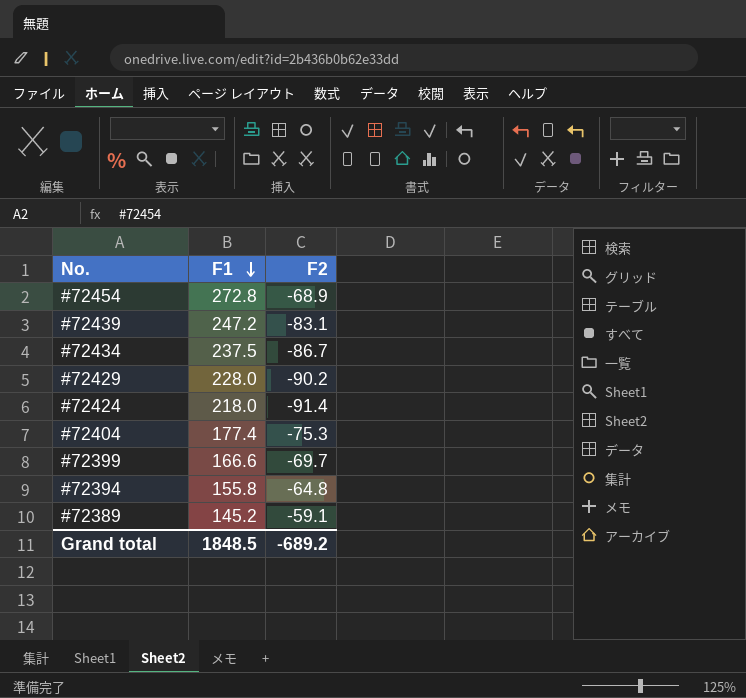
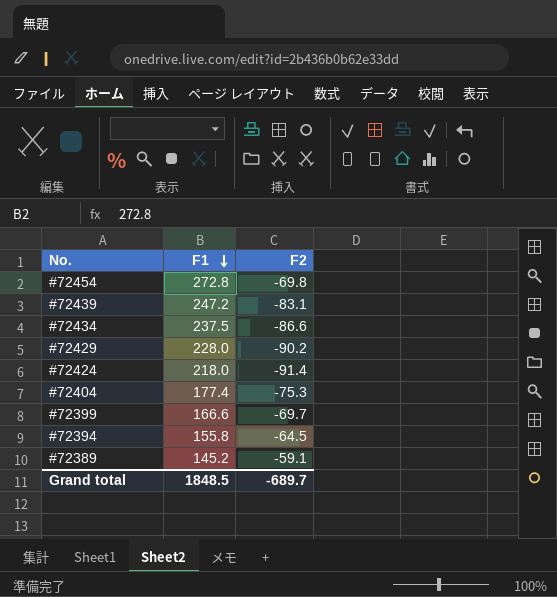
#72454 | F2: -68.9 -> -69.8
#72434 | F2: -86.7 -> -86.6
#72394 | F2: -64.8 -> -64.5
Grand total | F2: -689.2 -> -689.7

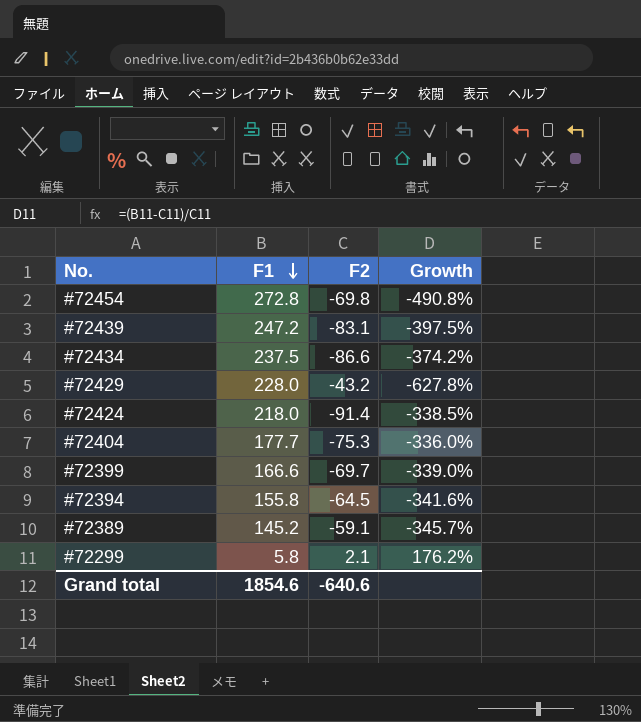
column Growth | formula: none -> ([F1] - [F2]) / [F2]
#72429 | F2: -90.2 -> -43.2
#72404 | F1: 177.4 -> 177.7
row #72299: none -> 5.8 | 2.1 | 176.2%
Grand total | F1: 1848.5 -> 1854.6
Grand total | F2: -689.7 -> -640.6

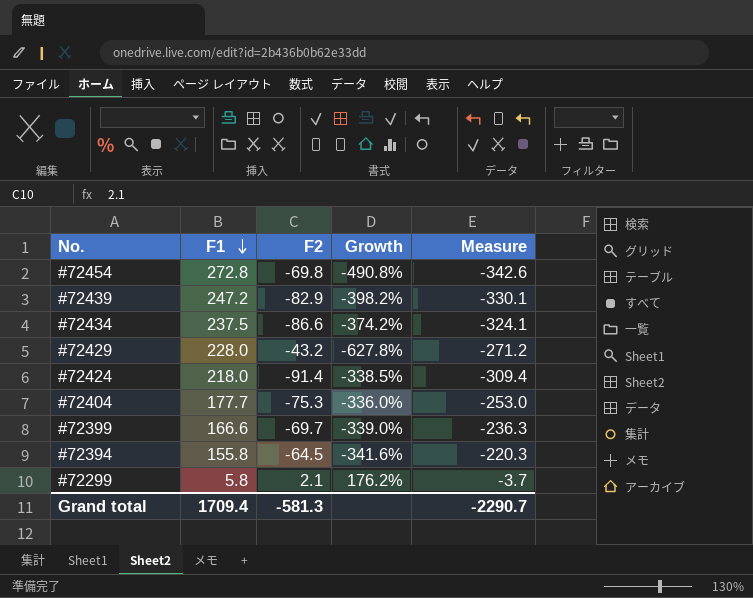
column Measure | formula: none -> [F2] - [F1]
row #72389: 145.2 | -59.1 | -345.7% -> none
#72439 | F2: -83.1 -> -82.9
#72439 | Growth: -397.5% -> -398.2%
Grand total | F1: 1854.6 -> 1709.4
Grand total | F2: -640.6 -> -581.3

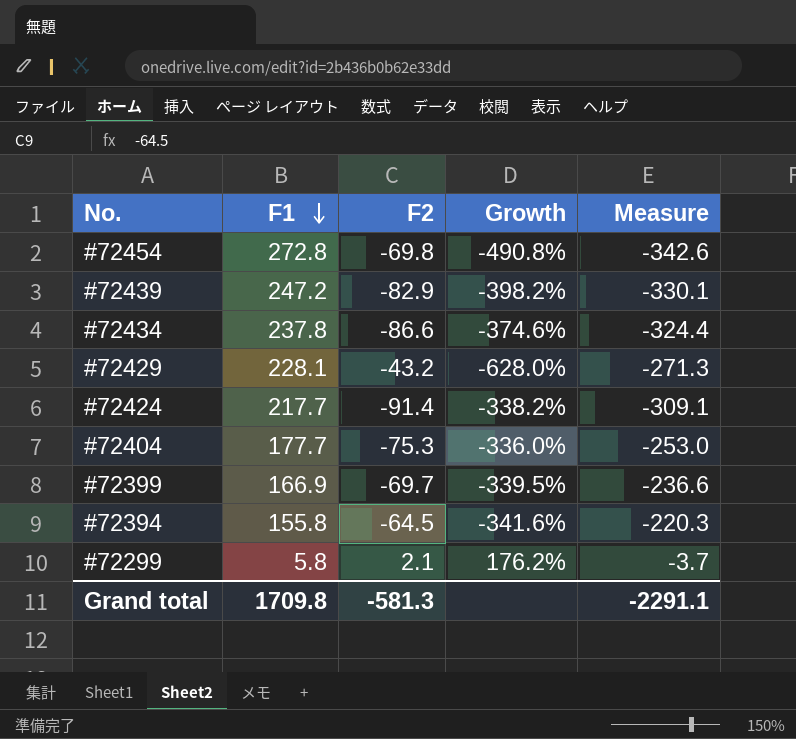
#72434 | F1: 237.5 -> 237.8
#72434 | Growth: -374.2% -> -374.6%
#72434 | Measure: -324.1 -> -324.4
#72429 | F1: 228.0 -> 228.1
#72429 | Growth: -627.8% -> -628.0%
#72429 | Measure: -271.2 -> -271.3
#72424 | F1: 218.0 -> 217.7
#72424 | Growth: -338.5% -> -338.2%
#72424 | Measure: -309.4 -> -309.1
#72399 | F1: 166.6 -> 166.9
#72399 | Growth: -339.0% -> -339.5%
#72399 | Measure: -236.3 -> -236.6
Grand total | F1: 1709.4 -> 1709.8
Grand total | Measure: -2290.7 -> -2291.1

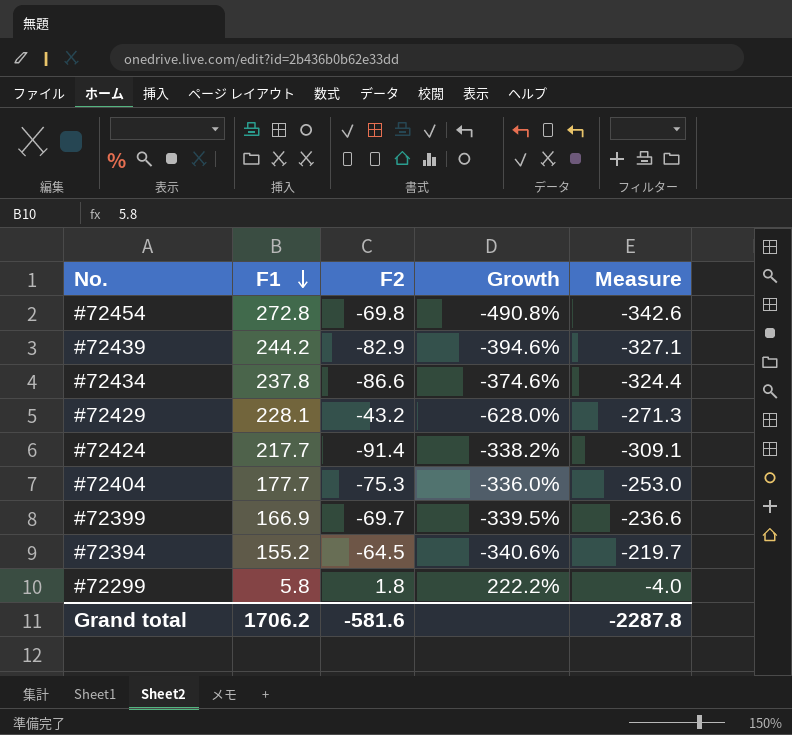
#72439 | F1: 247.2 -> 244.2
#72439 | Growth: -398.2% -> -394.6%
#72439 | Measure: -330.1 -> -327.1
#72394 | F1: 155.8 -> 155.2
#72394 | Growth: -341.6% -> -340.6%
#72394 | Measure: -220.3 -> -219.7
#72299 | F2: 2.1 -> 1.8
#72299 | Growth: 176.2% -> 222.2%
#72299 | Measure: -3.7 -> -4.0
Grand total | F1: 1709.8 -> 1706.2
Grand total | F2: -581.3 -> -581.6
Grand total | Measure: -2291.1 -> -2287.8

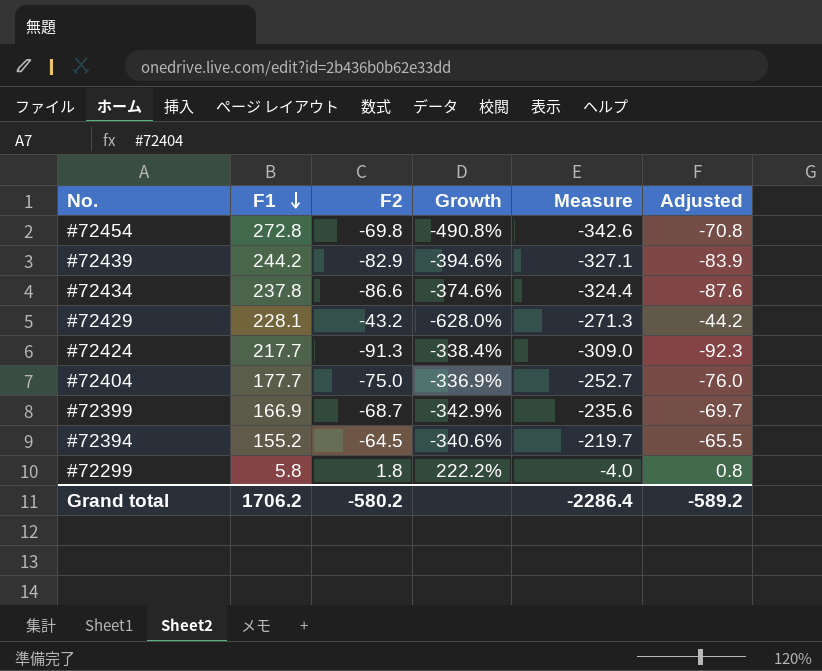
column Adjusted | formula: none -> [F2] - 1
#72424 | F2: -91.4 -> -91.3
#72424 | Growth: -338.2% -> -338.4%
#72424 | Measure: -309.1 -> -309.0
#72404 | F2: -75.3 -> -75.0
#72404 | Growth: -336.0% -> -336.9%
#72404 | Measure: -253.0 -> -252.7
#72399 | F2: -69.7 -> -68.7
#72399 | Growth: -339.5% -> -342.9%
#72399 | Measure: -236.6 -> -235.6
Grand total | F2: -581.6 -> -580.2
Grand total | Measure: -2287.8 -> -2286.4

